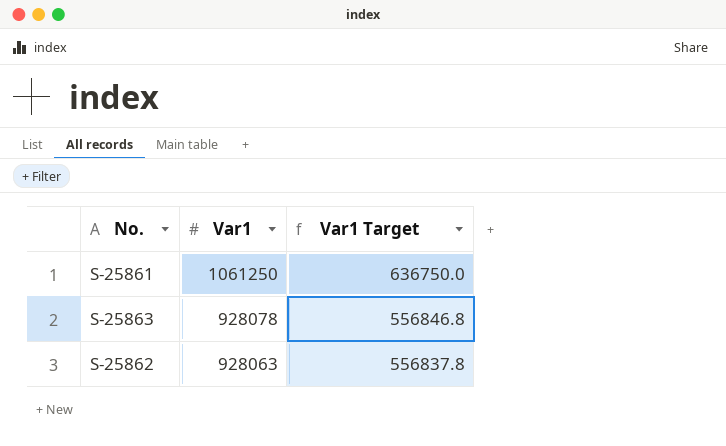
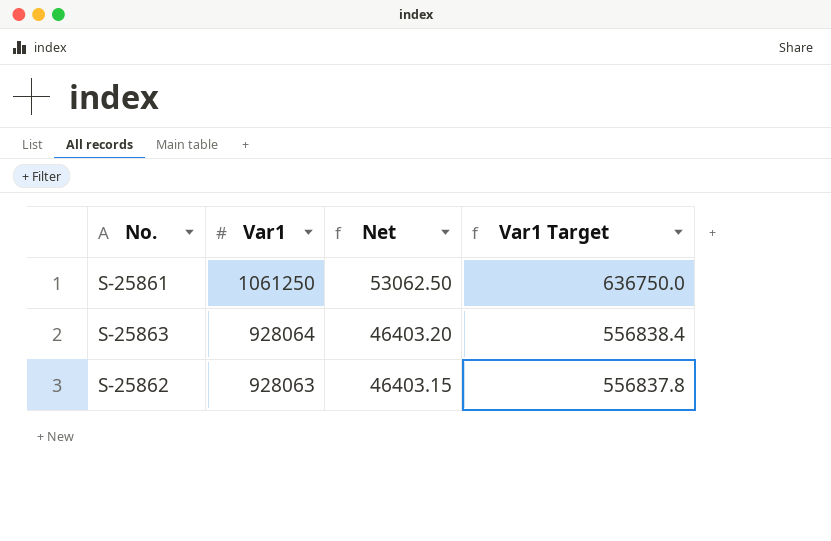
column Net | formula: none -> [Var1] * 0.05
S-25863 | Var1: 928078 -> 928064
S-25863 | Var1 Target: 556846.8 -> 556838.4

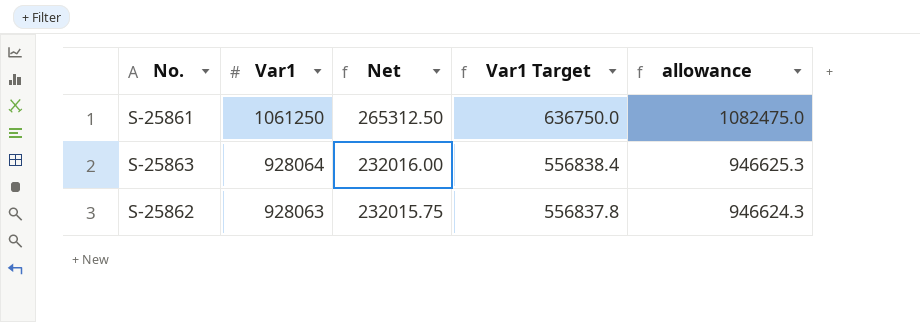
column Net | formula: [Var1] * 0.05 -> [Var1] * 0.25
column allowance | formula: none -> [Var1] * 1.02

